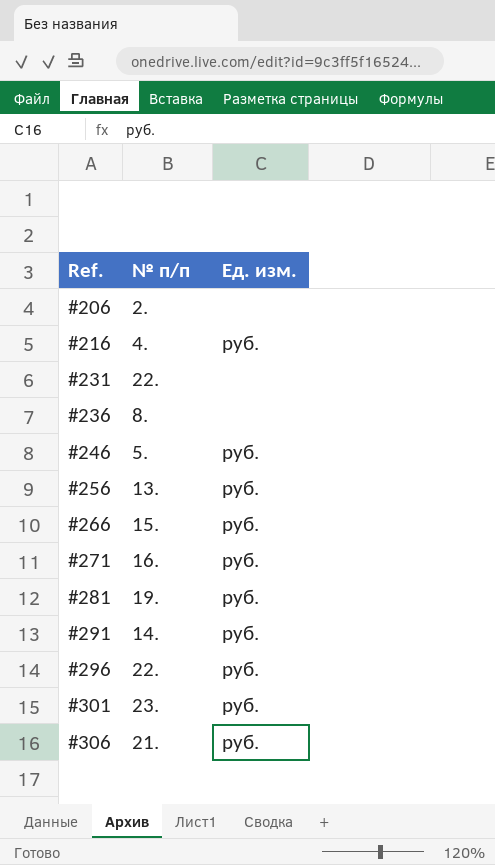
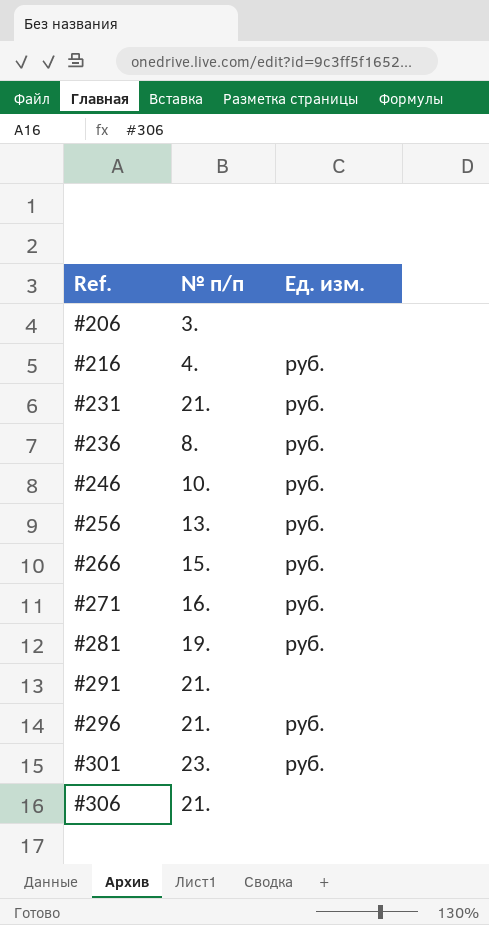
#206 | № п/п: 2. -> 3.
#231 | № п/п: 22. -> 21.
#231 | Ед. изм.: none -> руб.
#236 | Ед. изм.: none -> руб.
#246 | № п/п: 5. -> 10.
#291 | № п/п: 14. -> 21.
#291 | Ед. изм.: руб. -> none
#296 | № п/п: 22. -> 21.
#306 | Ед. изм.: руб. -> none

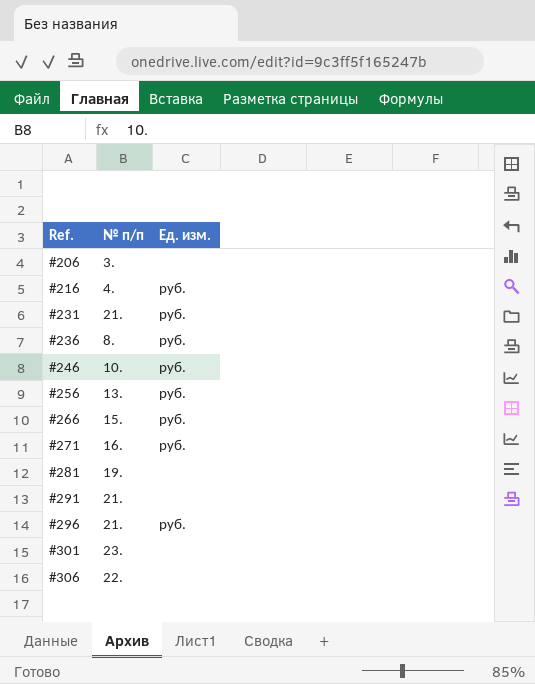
#281 | Ед. изм.: руб. -> none
#301 | Ед. изм.: руб. -> none
#306 | № п/п: 21. -> 22.

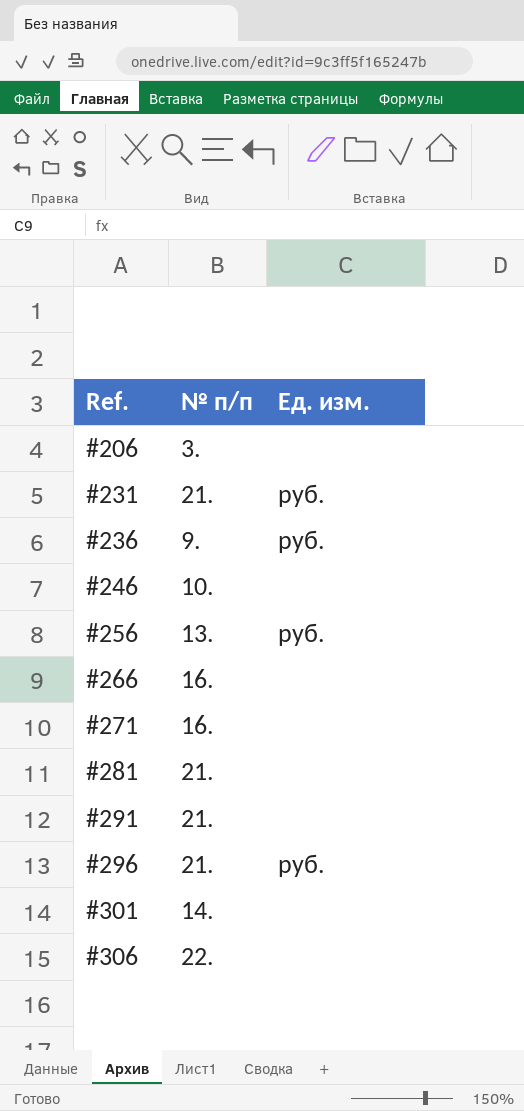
row #216: 4. | руб. -> none
#236 | № п/п: 8. -> 9.
#246 | Ед. изм.: руб. -> none
#266 | № п/п: 15. -> 16.
#266 | Ед. изм.: руб. -> none
#271 | Ед. изм.: руб. -> none
#281 | № п/п: 19. -> 21.
#301 | № п/п: 23. -> 14.

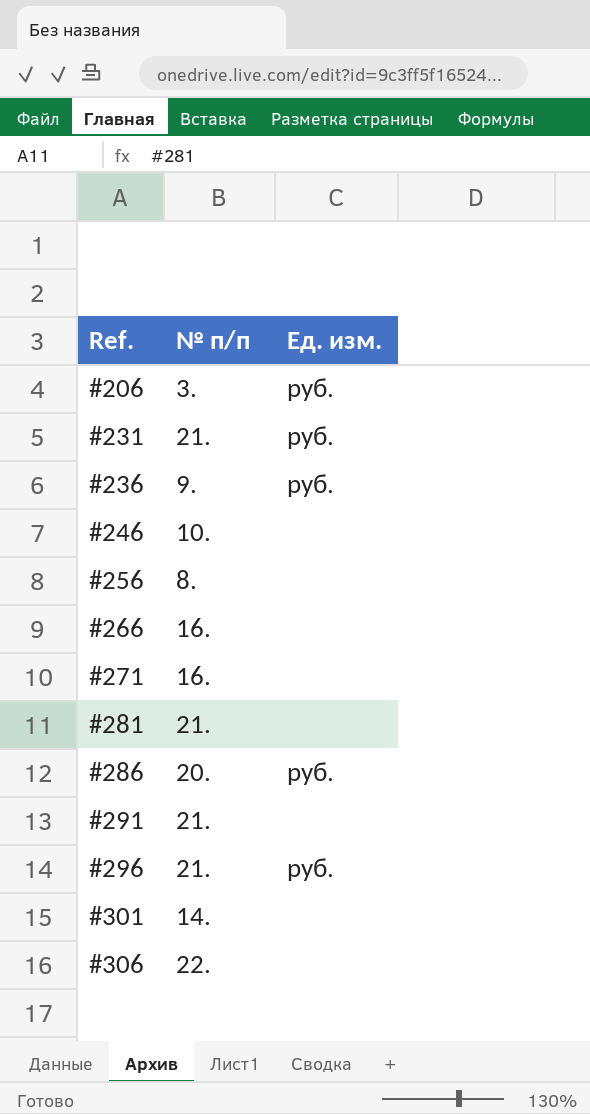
#206 | Ед. изм.: none -> руб.
#256 | № п/п: 13. -> 8.
#256 | Ед. изм.: руб. -> none
row #286: none -> 20. | руб.

